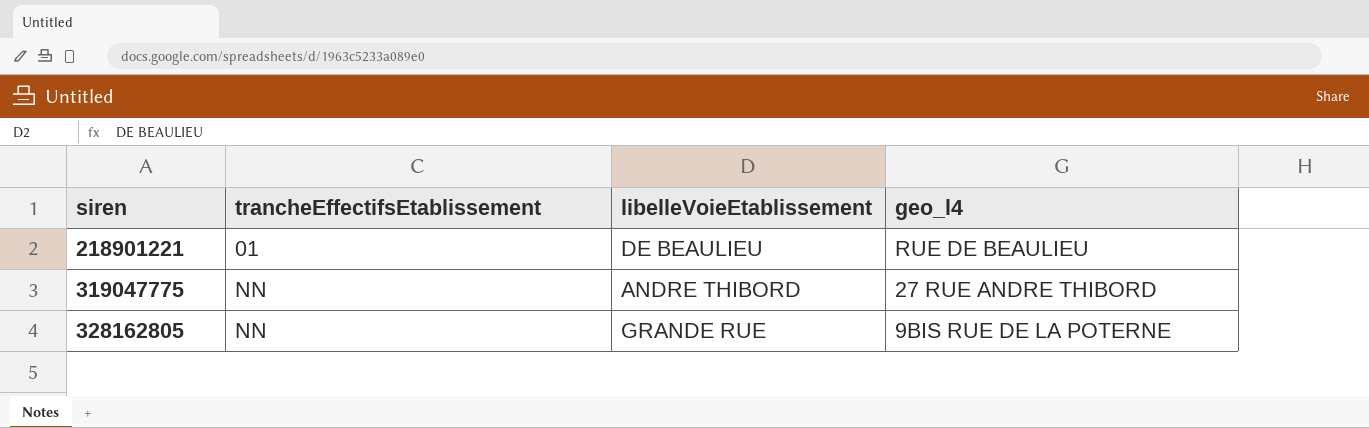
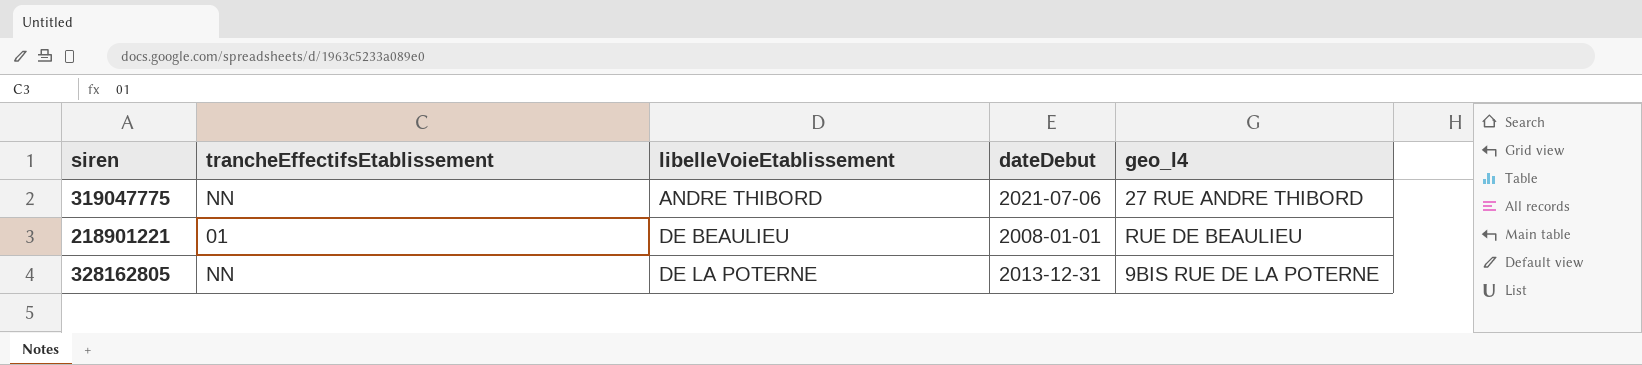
row order: siren ascending -> libelleVoieEtablissement ascending
column dateDebut | position: none -> 4
328162805 | libelleVoieEtablissement: GRANDE RUE -> DE LA POTERNE

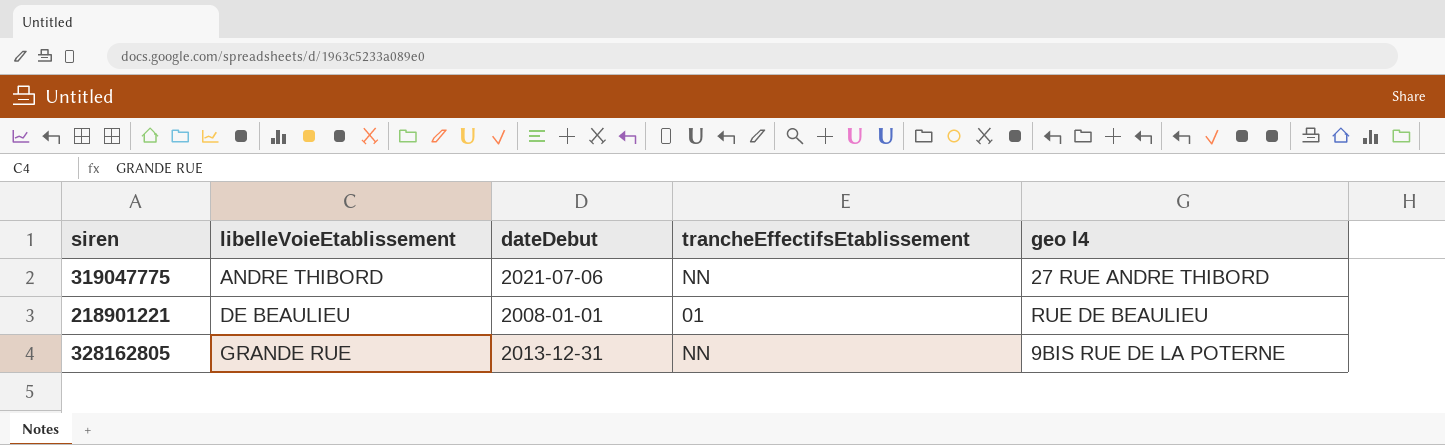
column trancheEffectifsEtablissement | position: 2 -> 4
column name: geo_l4 -> geo l4
328162805 | libelleVoieEtablissement: DE LA POTERNE -> GRANDE RUE

